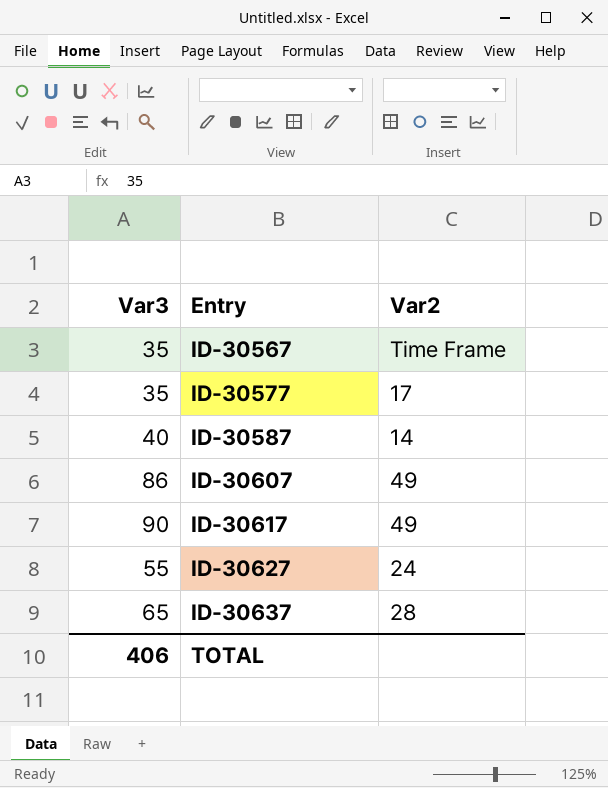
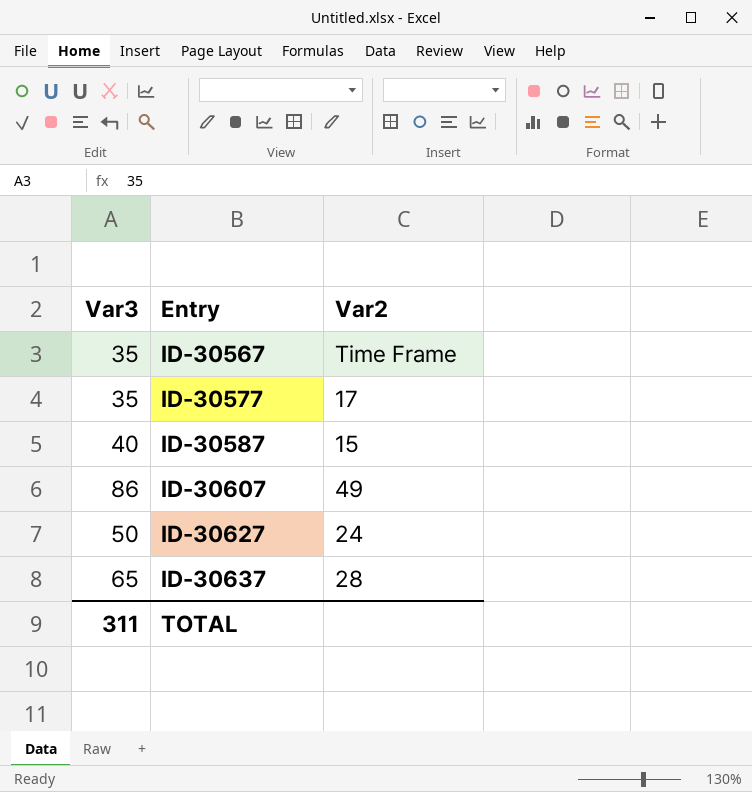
row ID-30617: 90 | 49 -> none
ID-30587 | Var2: 14 -> 15
ID-30627 | Var3: 55 -> 50
TOTAL | Var3: 406 -> 311

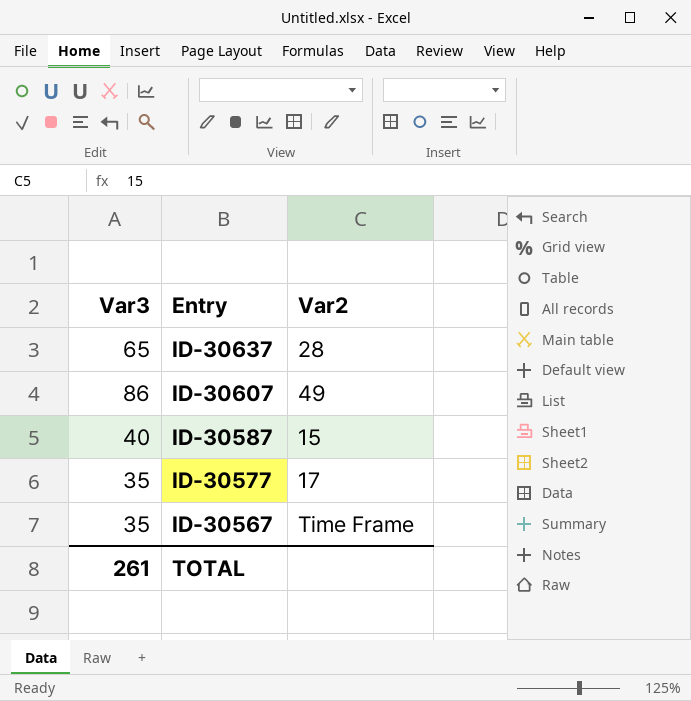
row order: Entry ascending -> Entry descending
row ID-30627: 50 | 24 -> none
TOTAL | Var3: 311 -> 261

